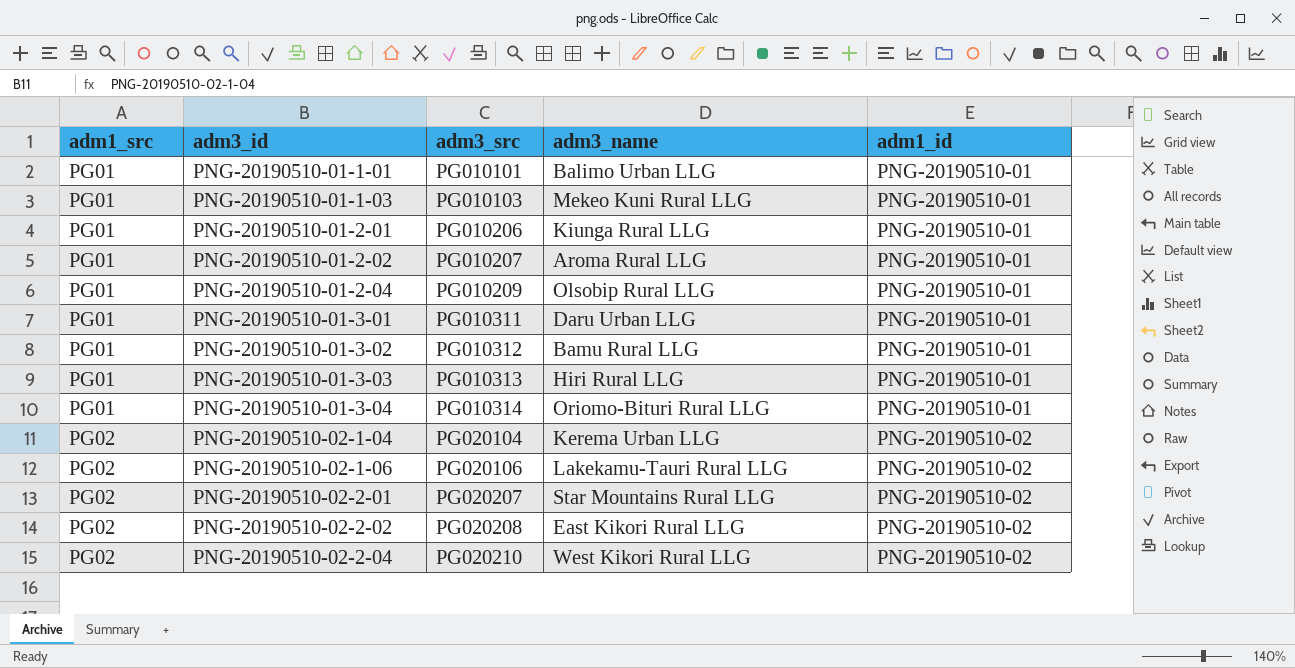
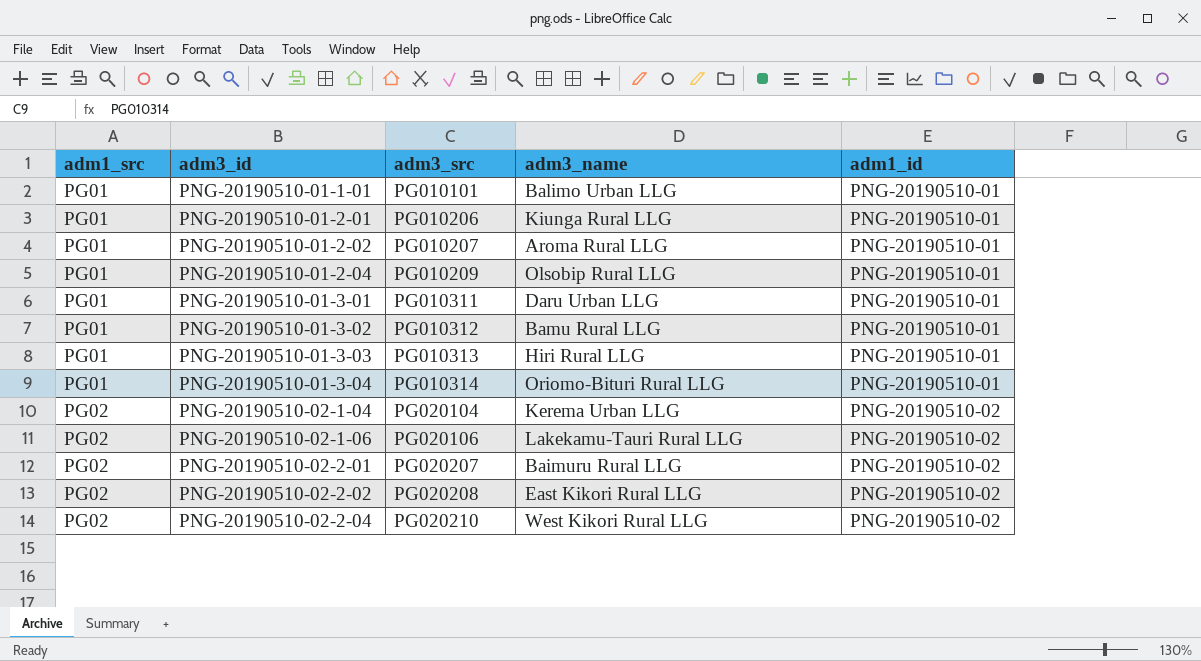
row PNG-20190510-01-1-03: PG01 | PG010103 | Mekeo Kuni Rural LLG | PNG-20190510-01 -> none
PNG-20190510-02-2-01 | adm3_name: Star Mountains Rural LLG -> Baimuru Rural LLG

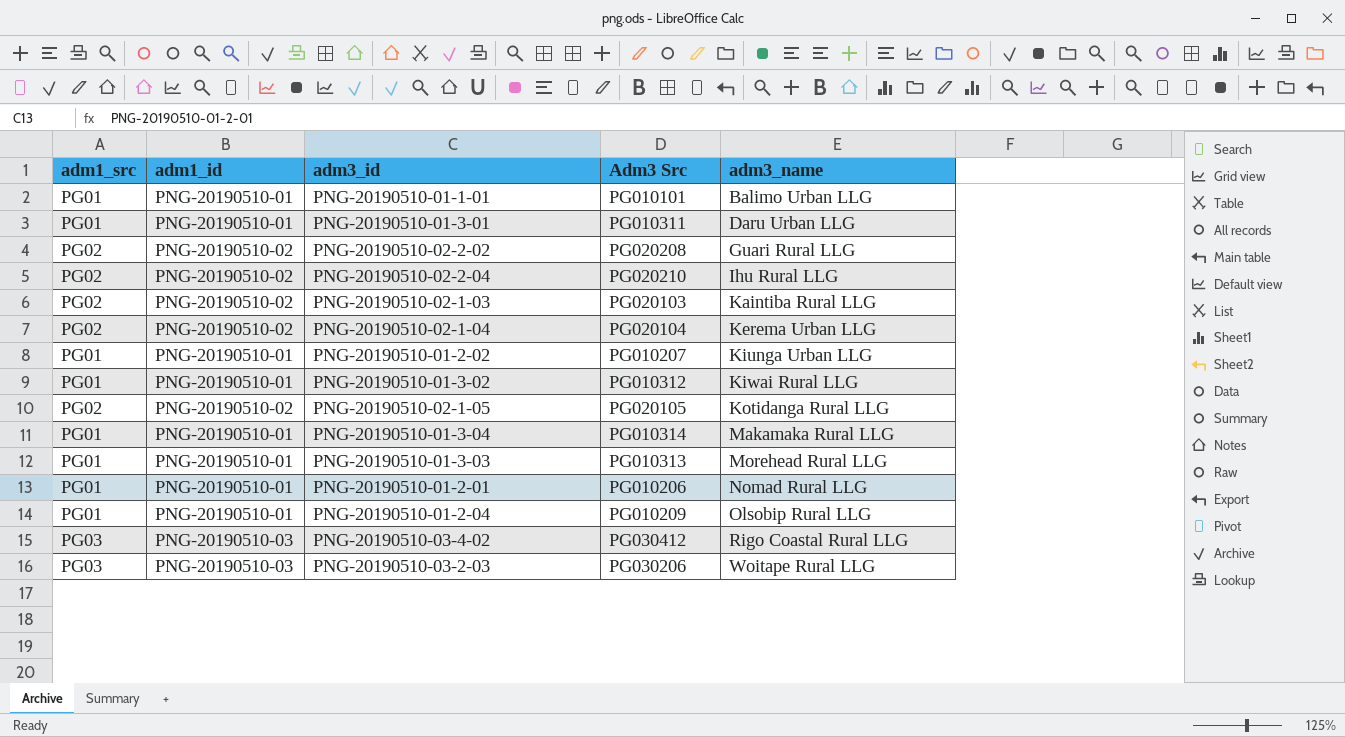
row order: adm1_src ascending -> adm3_name ascending
column adm1_id | position: 5 -> 2
column name: adm3_src -> Adm3 Src
row PNG-20190510-02-1-06: PG02 | PG020106 | Lakekamu-Tauri Rural LLG | PNG-20190510-02 -> none
row PNG-20190510-02-2-01: PG02 | PG020207 | Baimuru Rural LLG | PNG-20190510-02 -> none
PNG-20190510-02-2-02 | adm3_name: East Kikori Rural LLG -> Guari Rural LLG
PNG-20190510-02-2-04 | adm3_name: West Kikori Rural LLG -> Ihu Rural LLG
row PNG-20190510-02-1-03: none -> PG02 | PNG-20190510-02 | PG020103 | Kaintiba Rural LLG
PNG-20190510-01-2-02 | adm3_name: Aroma Rural LLG -> Kiunga Urban LLG
PNG-20190510-01-3-02 | adm3_name: Bamu Rural LLG -> Kiwai Rural LLG
row PNG-20190510-02-1-05: none -> PG02 | PNG-20190510-02 | PG020105 | Kotidanga Rural LLG
PNG-20190510-01-3-04 | adm3_name: Oriomo-Bituri Rural LLG -> Makamaka Rural LLG
PNG-20190510-01-3-03 | adm3_name: Hiri Rural LLG -> Morehead Rural LLG
PNG-20190510-01-2-01 | adm3_name: Kiunga Rural LLG -> Nomad Rural LLG
row PNG-20190510-03-4-02: none -> PG03 | PNG-20190510-03 | PG030412 | Rigo Coastal Rural LLG
row PNG-20190510-03-2-03: none -> PG03 | PNG-20190510-03 | PG030206 | Woitape Rural LLG

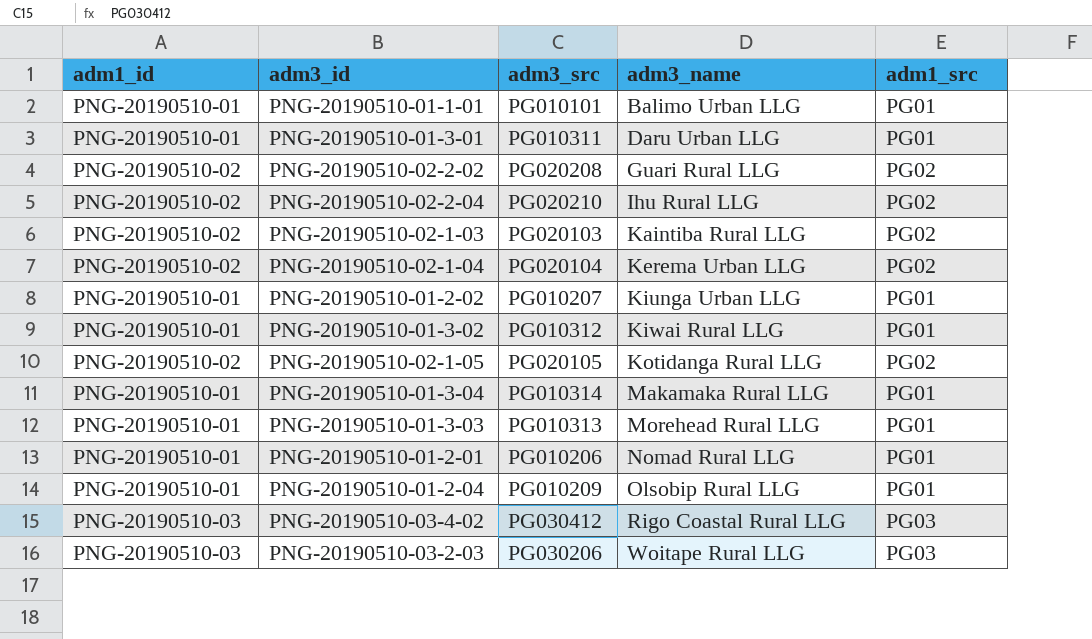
column name: Adm3 Src -> adm3_src
column adm1_src | position: 1 -> 5

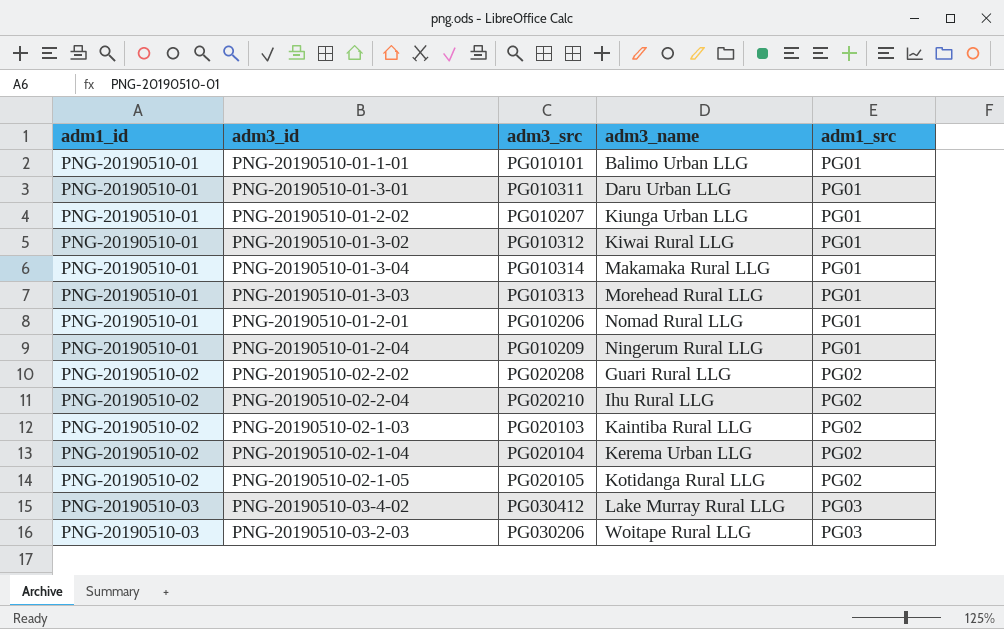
row order: adm3_name ascending -> adm1_id ascending
PNG-20190510-01-2-04 | adm3_name: Olsobip Rural LLG -> Ningerum Rural LLG
PNG-20190510-03-4-02 | adm3_name: Rigo Coastal Rural LLG -> Lake Murray Rural LLG

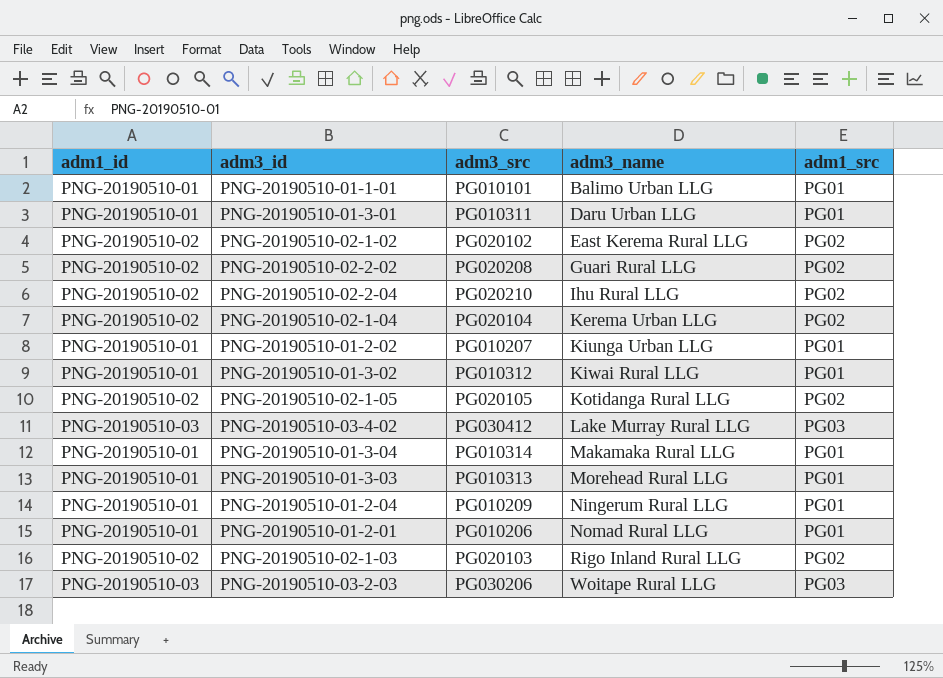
row order: adm1_id ascending -> adm3_name ascending
row PNG-20190510-02-1-02: none -> PNG-20190510-02 | PG020102 | East Kerema Rural LLG | PG02
PNG-20190510-02-1-03 | adm3_name: Kaintiba Rural LLG -> Rigo Inland Rural LLG

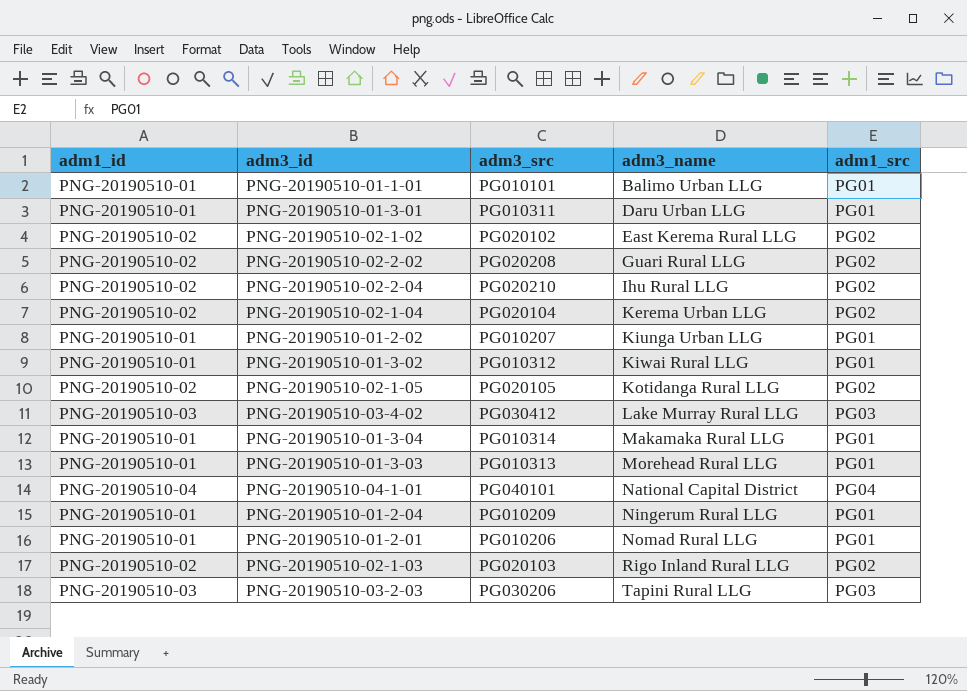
row PNG-20190510-04-1-01: none -> PNG-20190510-04 | PG040101 | National Capital District | PG04
PNG-20190510-03-2-03 | adm3_name: Woitape Rural LLG -> Tapini Rural LLG

